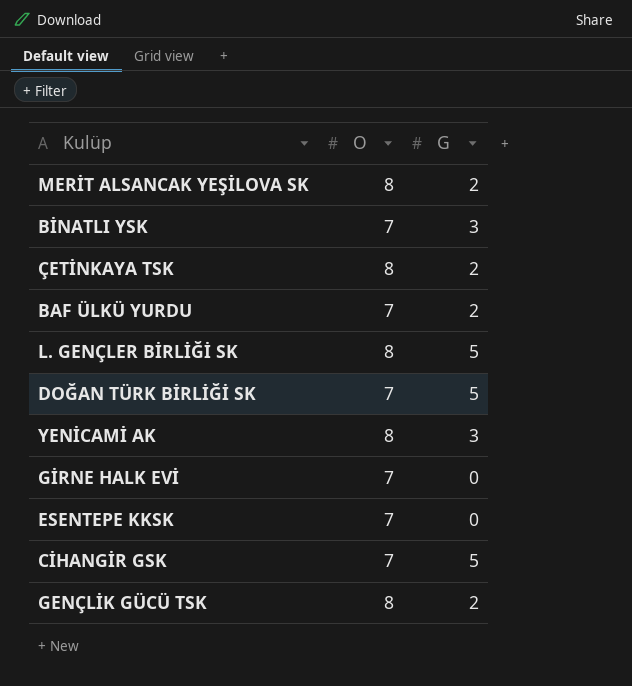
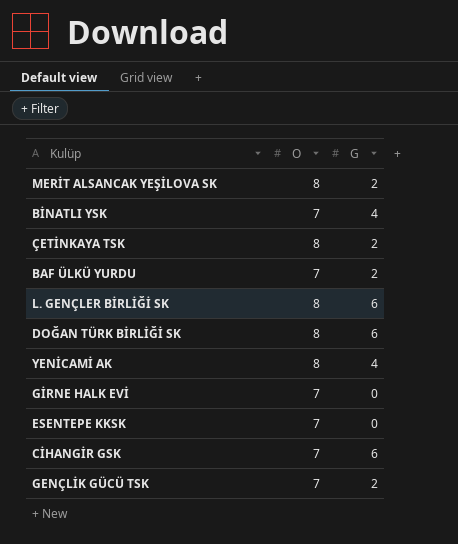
BİNATLI YSK | G: 3 -> 4
L. GENÇLER BİRLİĞİ SK | G: 5 -> 6
DOĞAN TÜRK BİRLİĞİ SK | O: 7 -> 8
DOĞAN TÜRK BİRLİĞİ SK | G: 5 -> 6
YENİCAMİ AK | G: 3 -> 4
CİHANGİR GSK | G: 5 -> 6
GENÇLİK GÜCÜ TSK | O: 8 -> 7

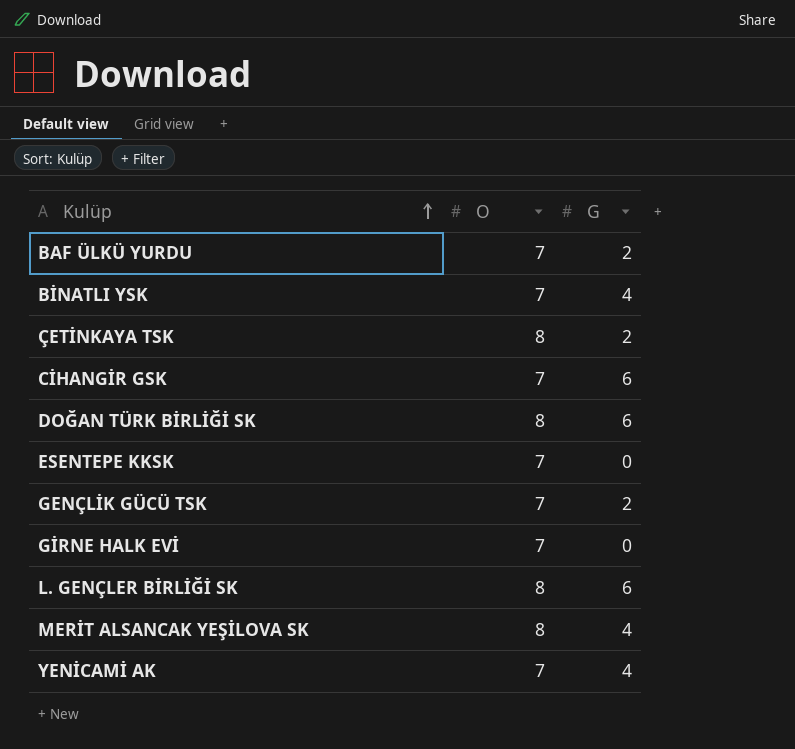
row order: none -> Kulüp ascending
MERİT ALSANCAK YEŞİLOVA SK | G: 2 -> 4
YENİCAMİ AK | O: 8 -> 7

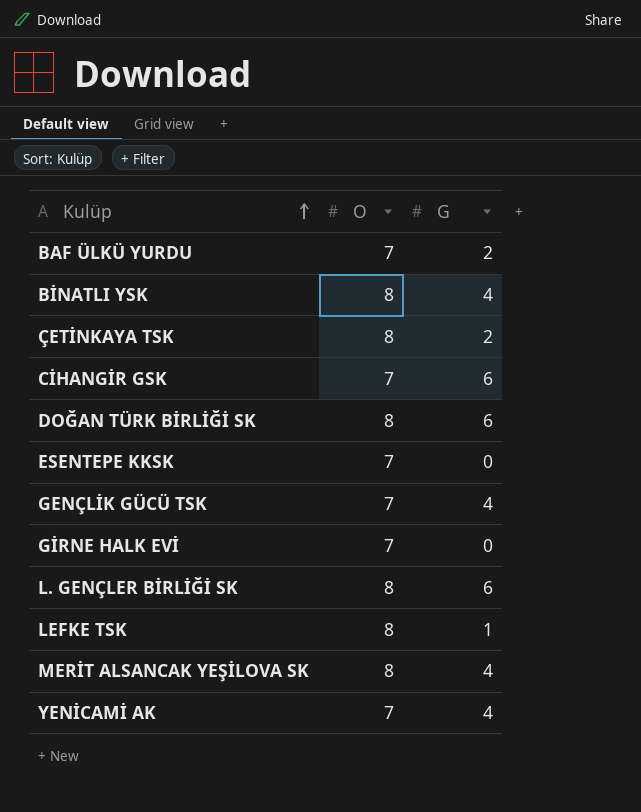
BİNATLI YSK | O: 7 -> 8
GENÇLİK GÜCÜ TSK | G: 2 -> 4
row LEFKE TSK: none -> 8 | 1

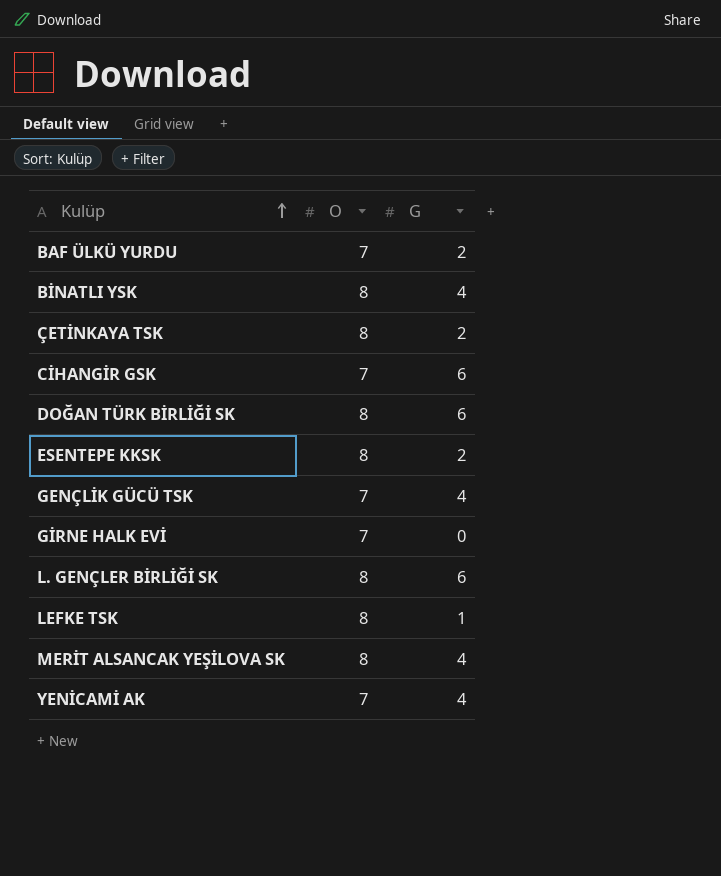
ESENTEPE KKSK | O: 7 -> 8
ESENTEPE KKSK | G: 0 -> 2

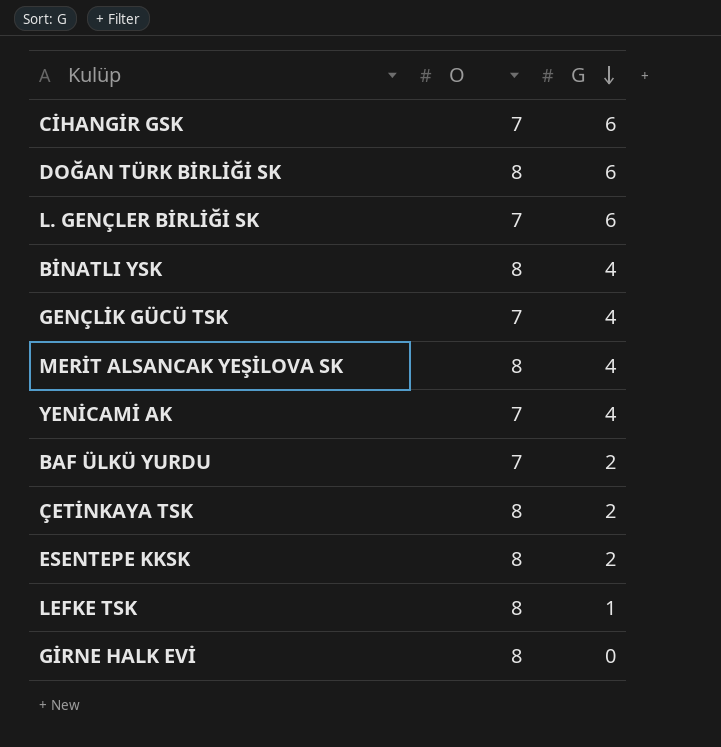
row order: Kulüp ascending -> G descending
L. GENÇLER BİRLİĞİ SK | O: 8 -> 7
GİRNE HALK EVİ | O: 7 -> 8

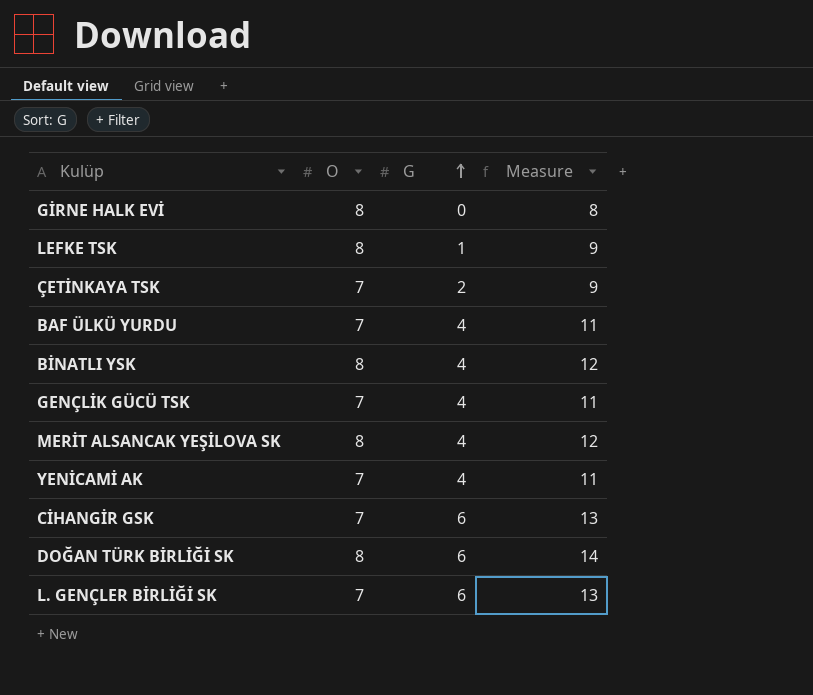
row order: G descending -> G ascending
column Measure | formula: none -> [O] + [G]
row ESENTEPE KKSK: 8 | 2 -> none
ÇETİNKAYA TSK | O: 8 -> 7
BAF ÜLKÜ YURDU | G: 2 -> 4

